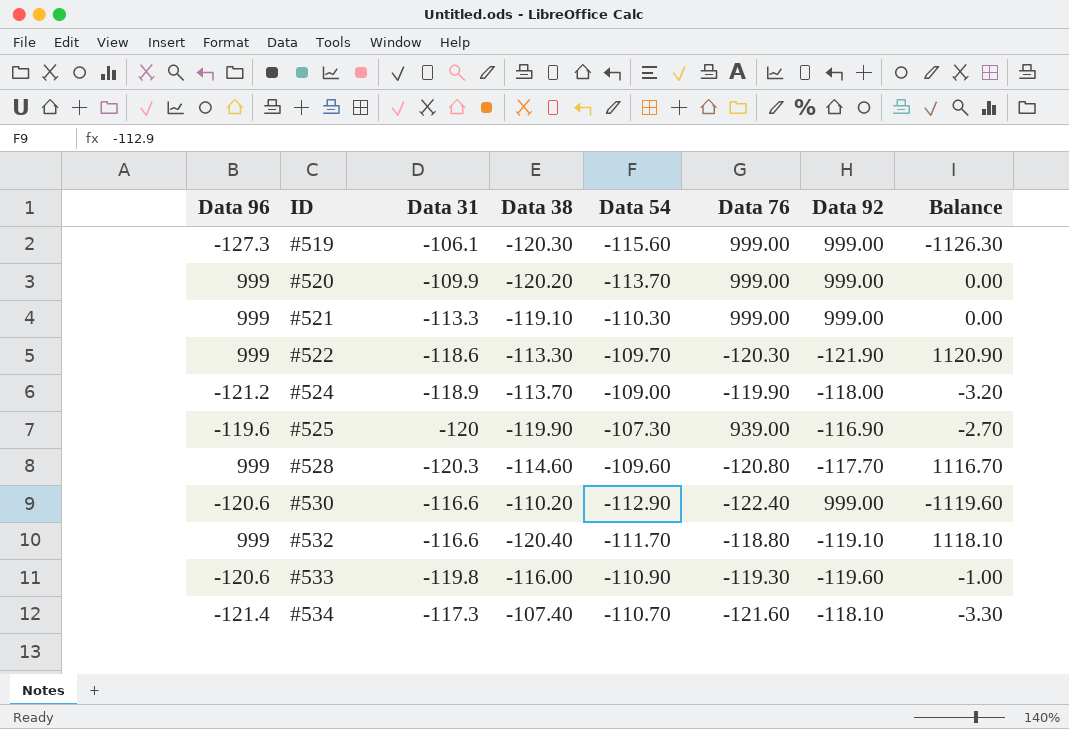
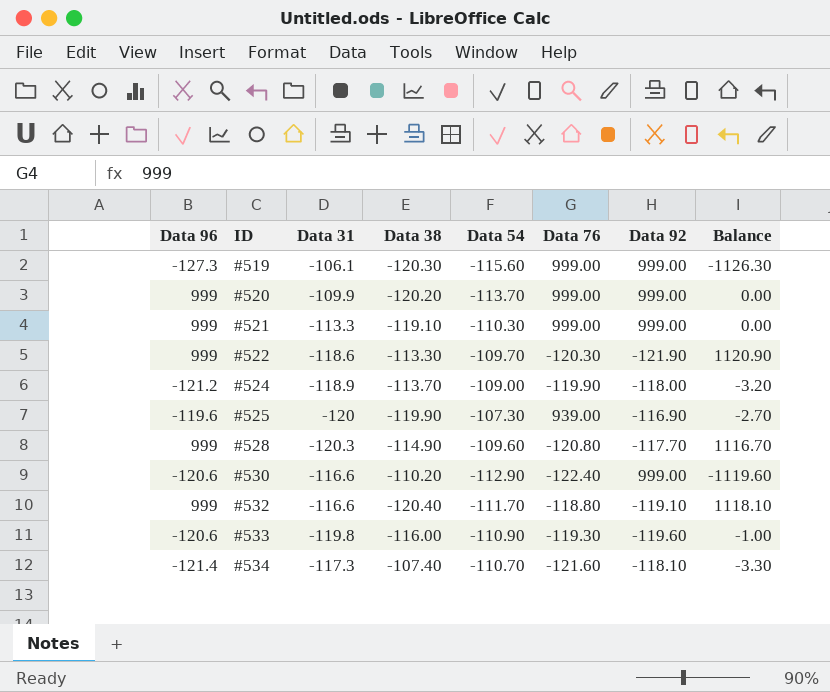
#528 | Data 38: -114.60 -> -114.90

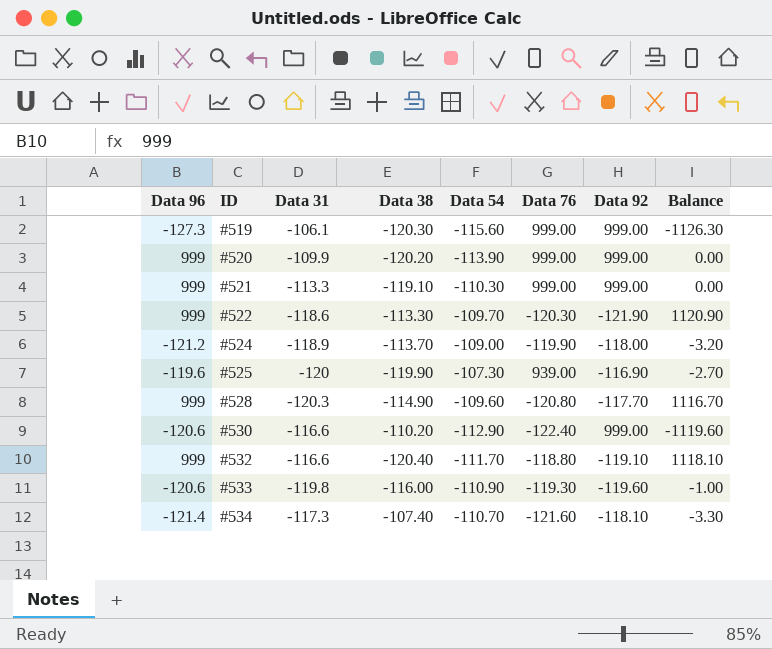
#520 | Data 54: -113.70 -> -113.90

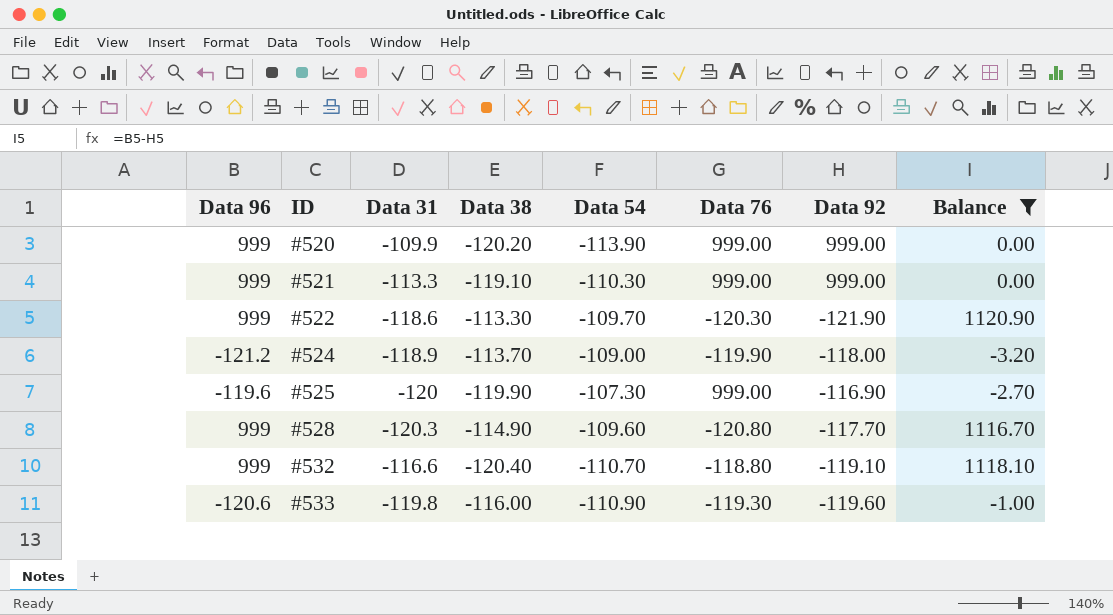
filter: none -> Balance >= -3.20
#525 | Data 76: 939.00 -> 999.00
#532 | Data 54: -111.70 -> -110.70

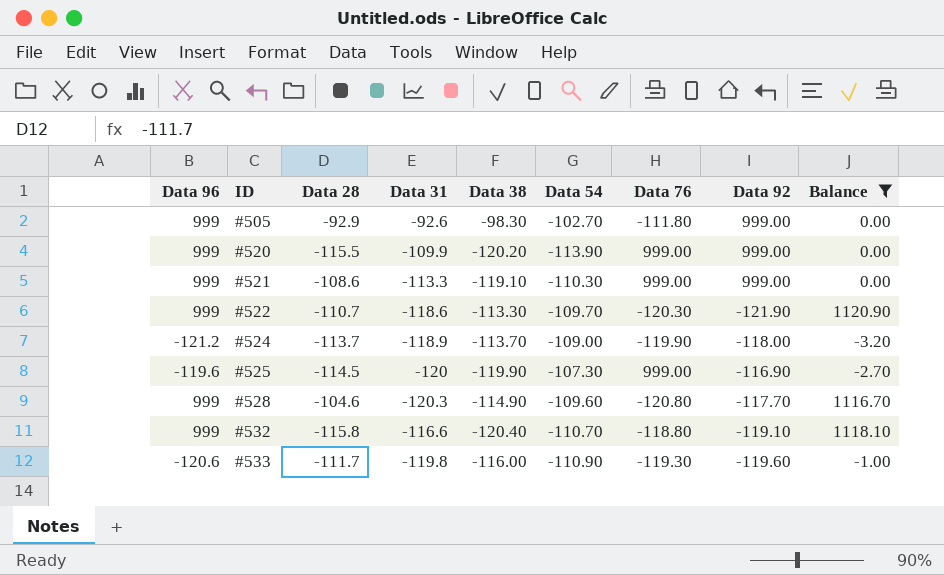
column Data 28 | position: none -> 3
row #505: none -> 999 | -92.9 | -92.6 | -98.30 | -102.70 | -111.80 | 999.00 | 0.00

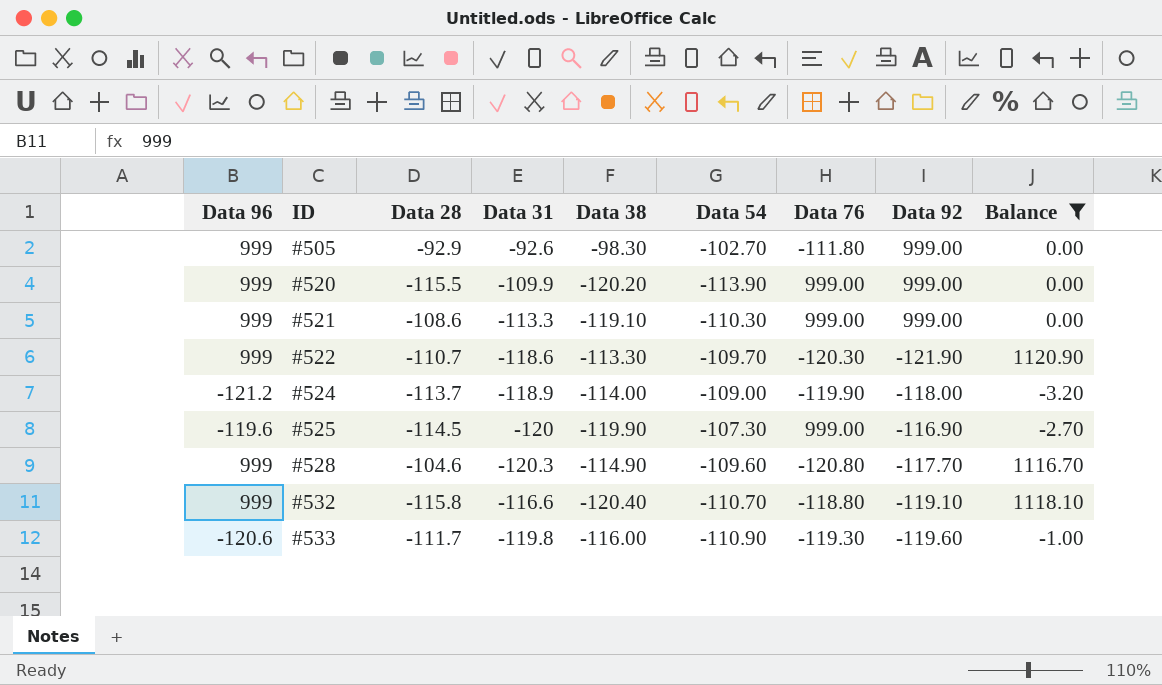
#524 | Data 38: -113.70 -> -114.00

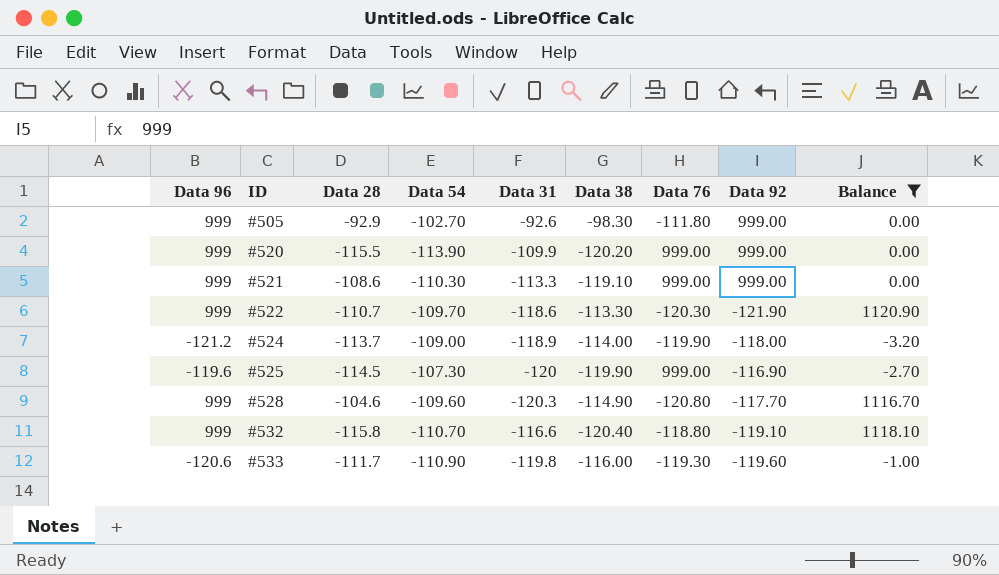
column Data 54 | position: 6 -> 4

